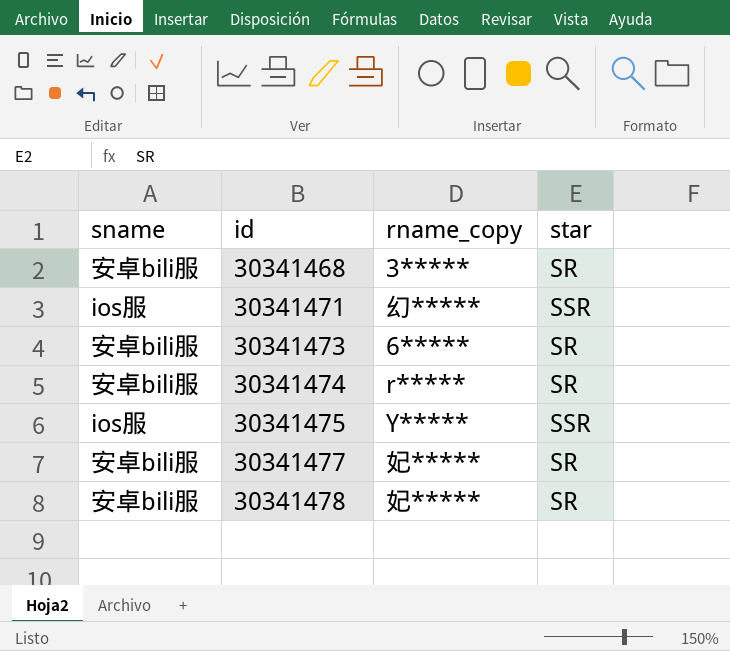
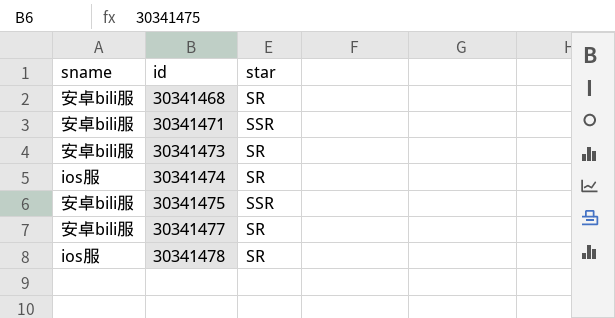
column rname_copy | position: 3 -> none
30341471 | sname: ios服 -> 安卓bili服
30341474 | sname: 安卓bili服 -> ios服
30341475 | sname: ios服 -> 安卓bili服
30341478 | sname: 安卓bili服 -> ios服

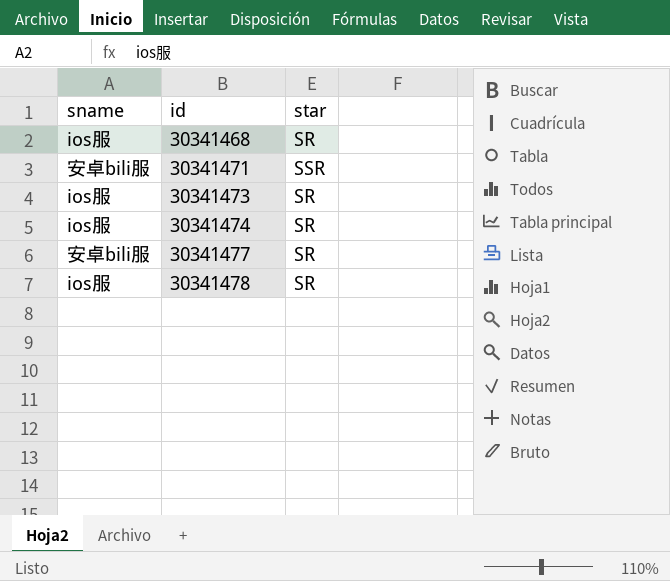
row 30341475: 安卓bili服 | SSR -> none
30341468 | sname: 安卓bili服 -> ios服
30341473 | sname: 安卓bili服 -> ios服

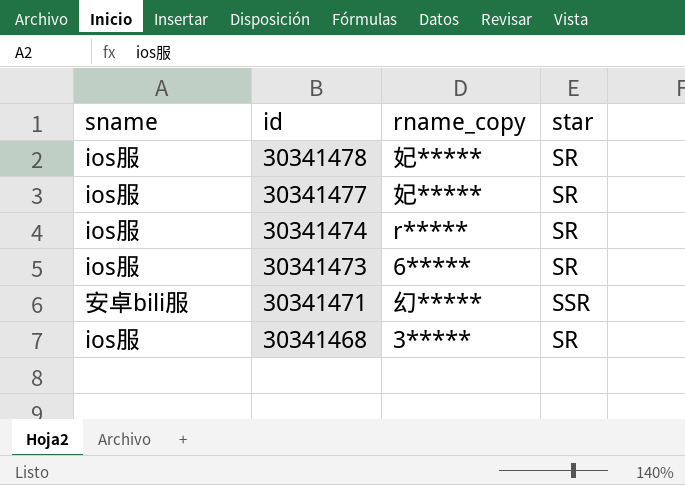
row order: id ascending -> id descending
column rname_copy | position: none -> 3
30341477 | sname: 安卓bili服 -> ios服

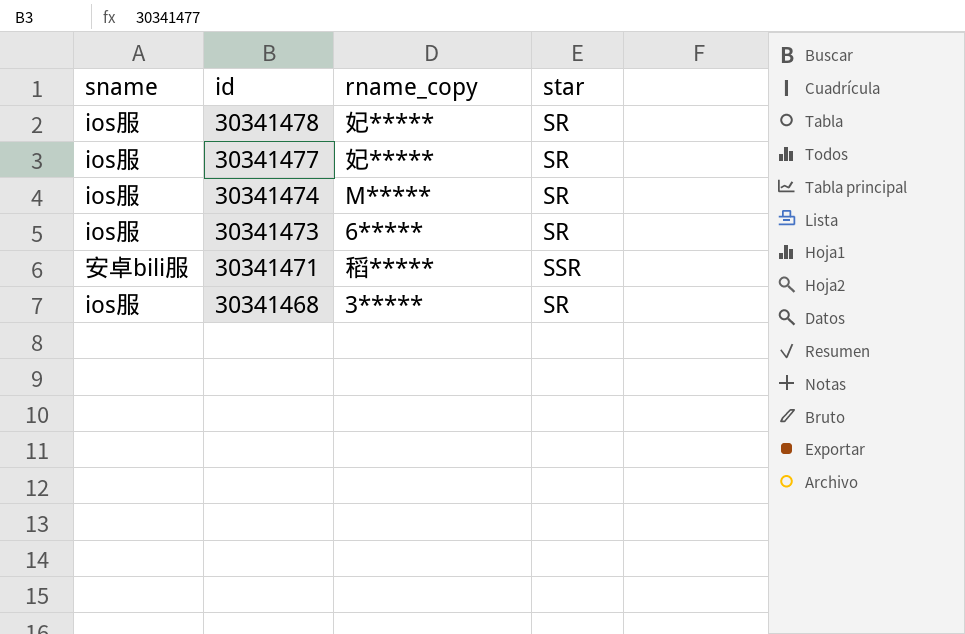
30341474 | rname_copy: r***** -> M*****
30341471 | rname_copy: 幻***** -> 稻*****

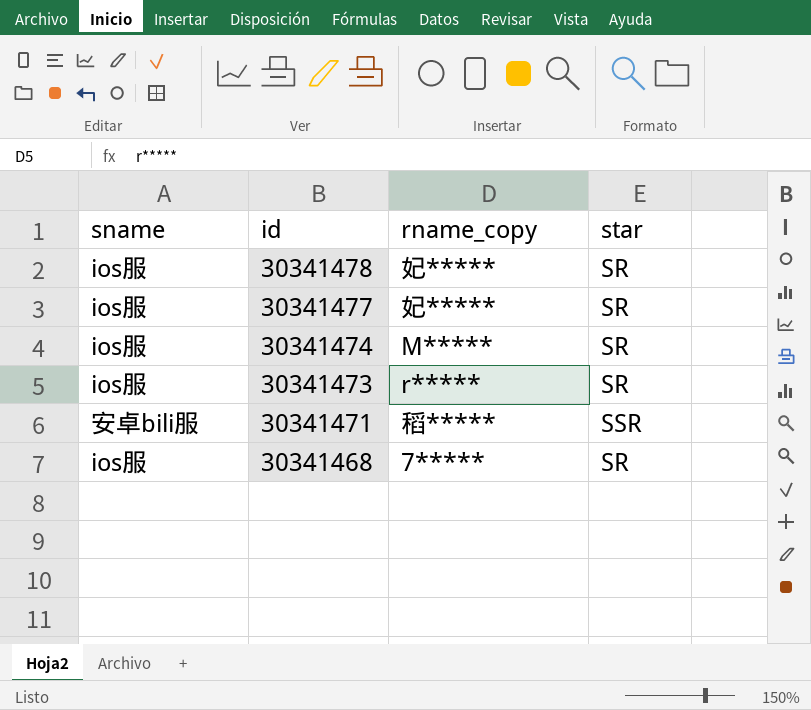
30341473 | rname_copy: 6***** -> r*****
30341468 | rname_copy: 3***** -> 7*****

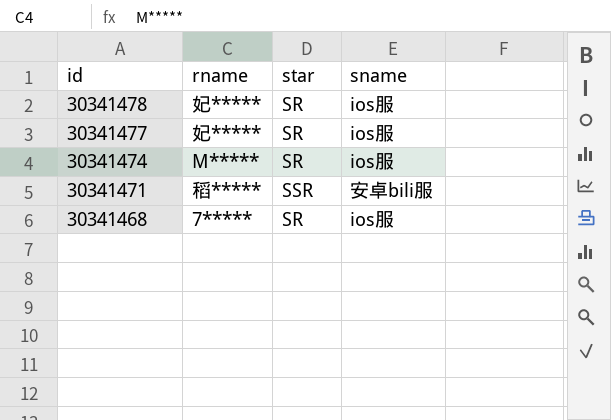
column name: rname_copy -> rname
column sname | position: 1 -> 4
row 30341473: ios服 | r***** | SR -> none

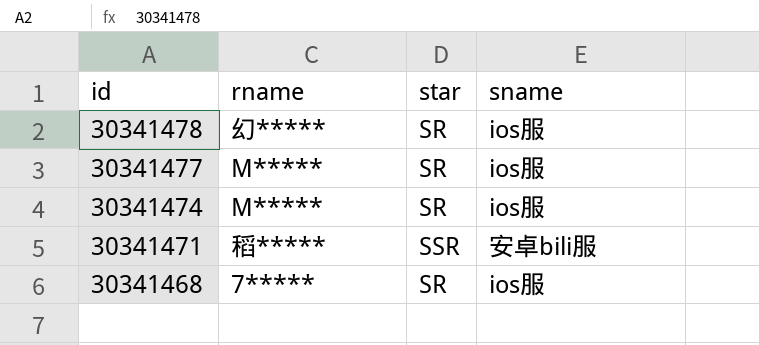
30341478 | rname: 妃***** -> 幻*****
30341477 | rname: 妃***** -> M*****

